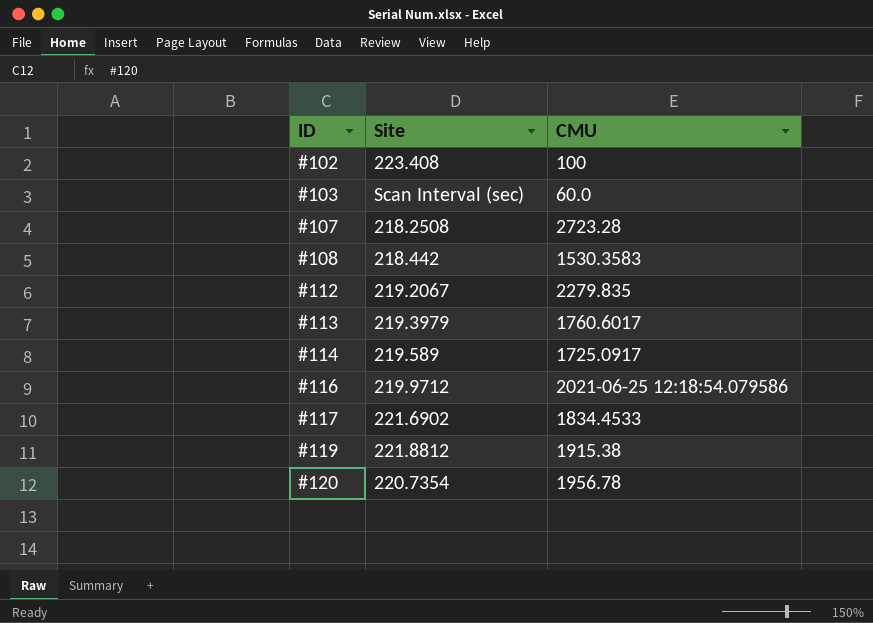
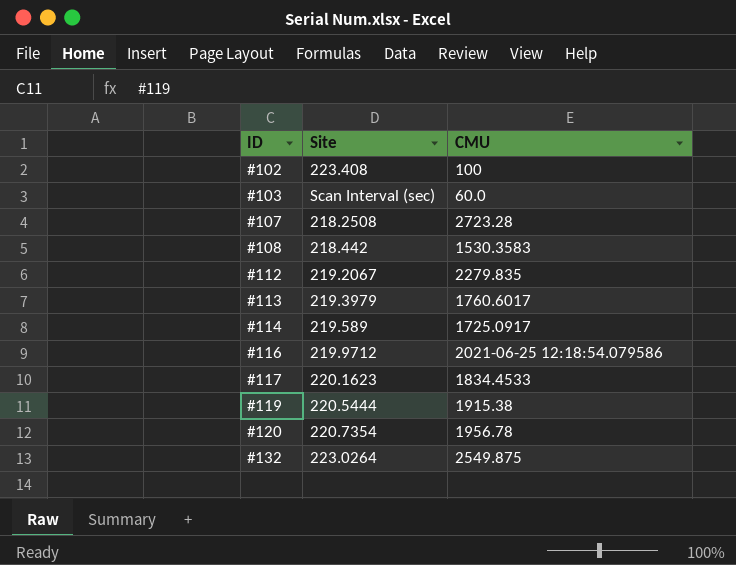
#117 | Site: 221.6902 -> 220.1623
#119 | Site: 221.8812 -> 220.5444
row #132: none -> 223.0264 | 2549.875

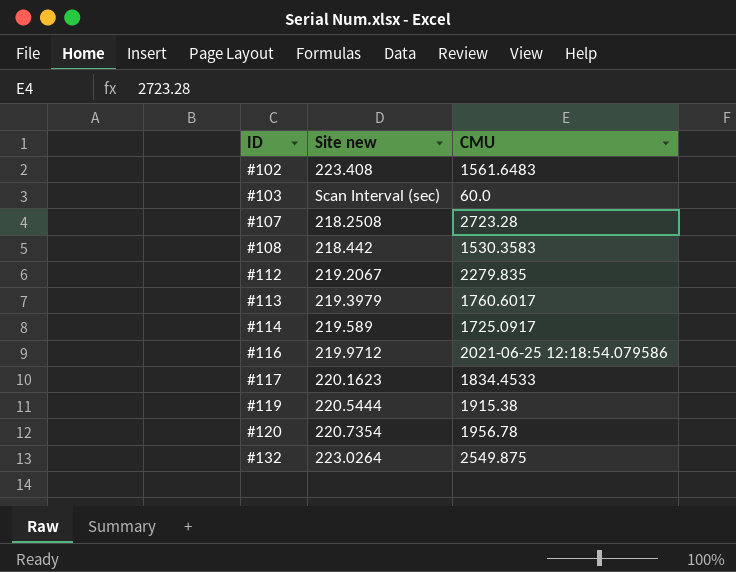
column name: Site -> Site new
#102 | CMU: 100 -> 1561.6483

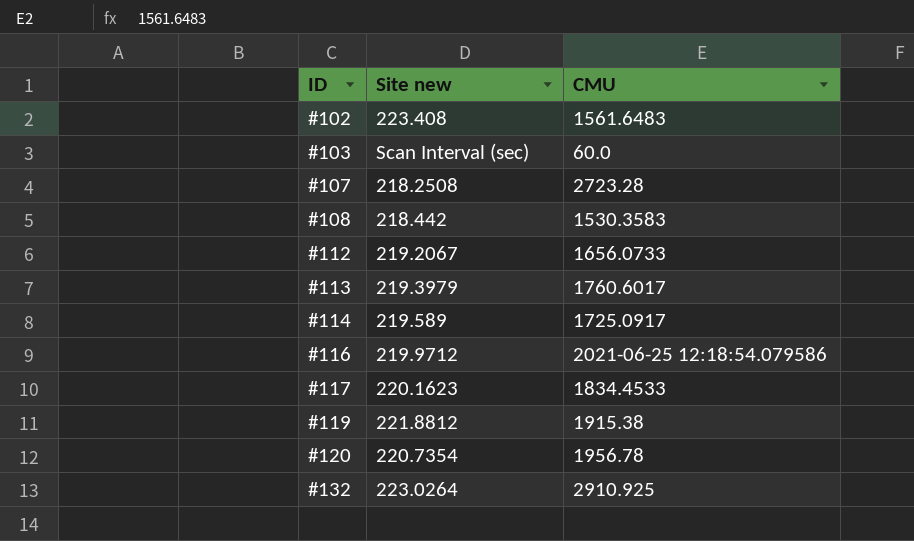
#112 | CMU: 2279.835 -> 1656.0733
#119 | Site new: 220.5444 -> 221.8812
#132 | CMU: 2549.875 -> 2910.925

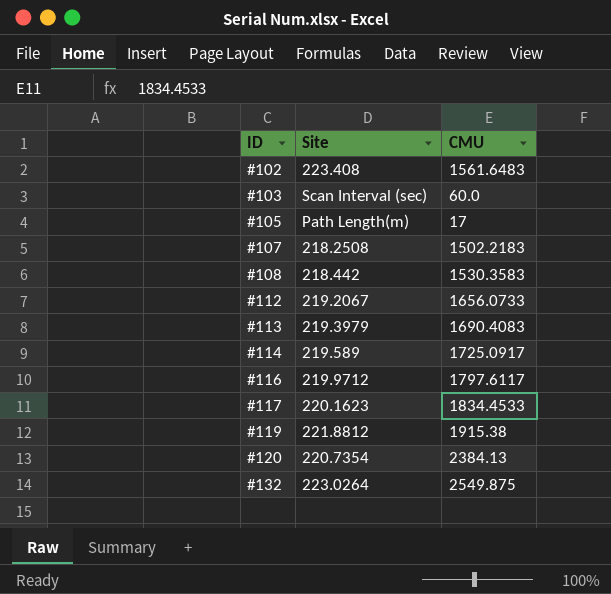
column name: Site new -> Site
row #105: none -> Path Length(m) | 17
#107 | CMU: 2723.28 -> 1502.2183
#113 | CMU: 1760.6017 -> 1690.4083
#116 | CMU: 2021-06-25 12:18:54.079586 -> 1797.6117
#120 | CMU: 1956.78 -> 2384.13
#132 | CMU: 2910.925 -> 2549.875

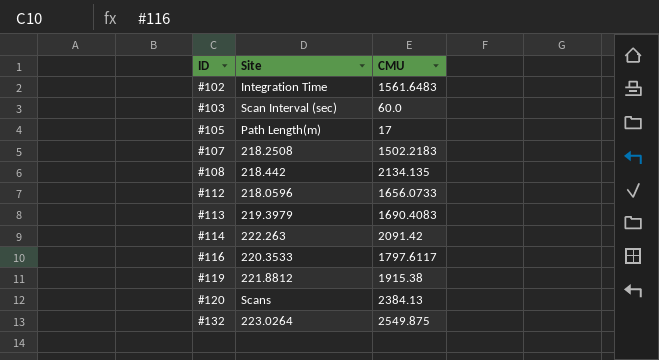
row #117: 220.1623 | 1834.4533 -> none
#102 | Site: 223.408 -> Integration Time
#108 | CMU: 1530.3583 -> 2134.135
#112 | Site: 219.2067 -> 218.0596
#114 | Site: 219.589 -> 222.263
#114 | CMU: 1725.0917 -> 2091.42
#116 | Site: 219.9712 -> 220.3533
#120 | Site: 220.7354 -> Scans

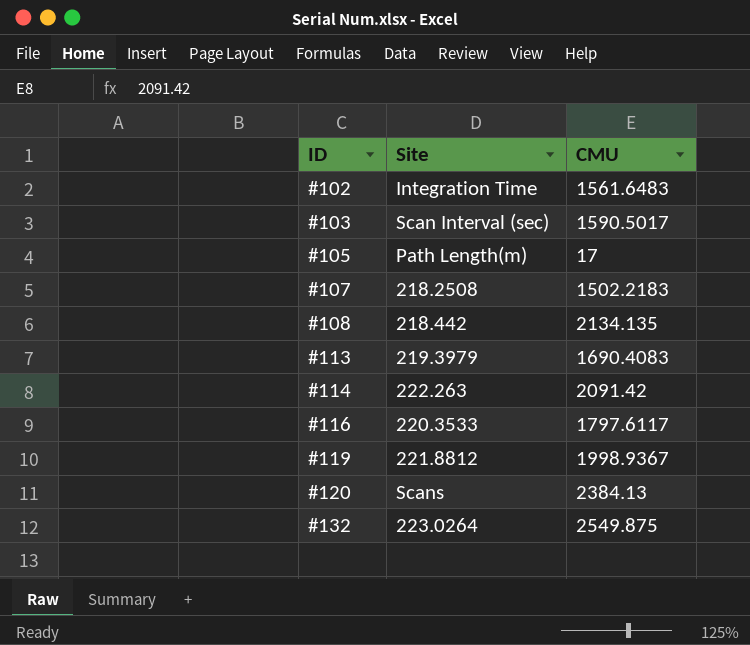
row #112: 218.0596 | 1656.0733 -> none
#103 | CMU: 60.0 -> 1590.5017
#119 | CMU: 1915.38 -> 1998.9367

